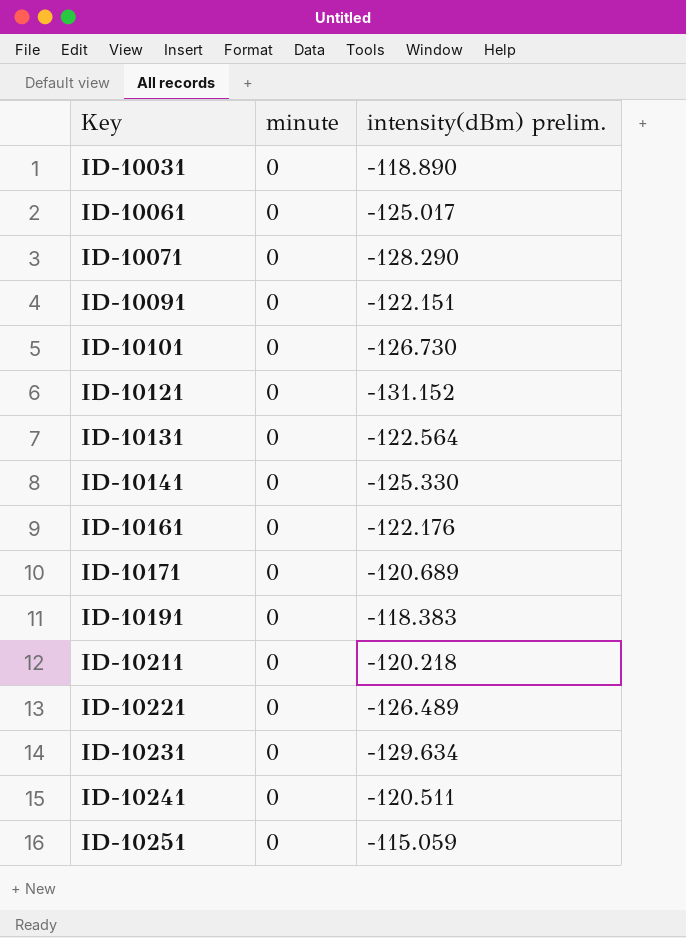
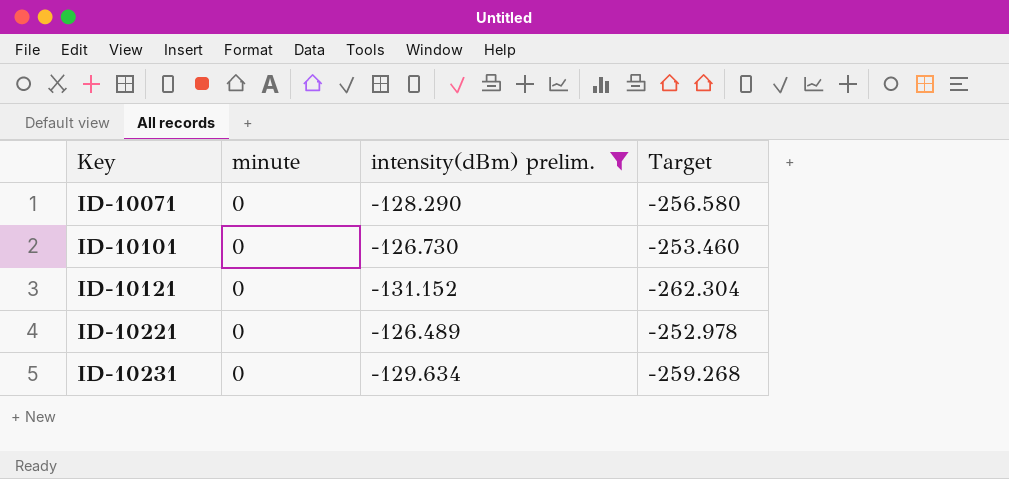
filter: none -> intensity(dBm) prelim. <= -126.489
column Target | formula: none -> [intensity(dBm) prelim.] * 2

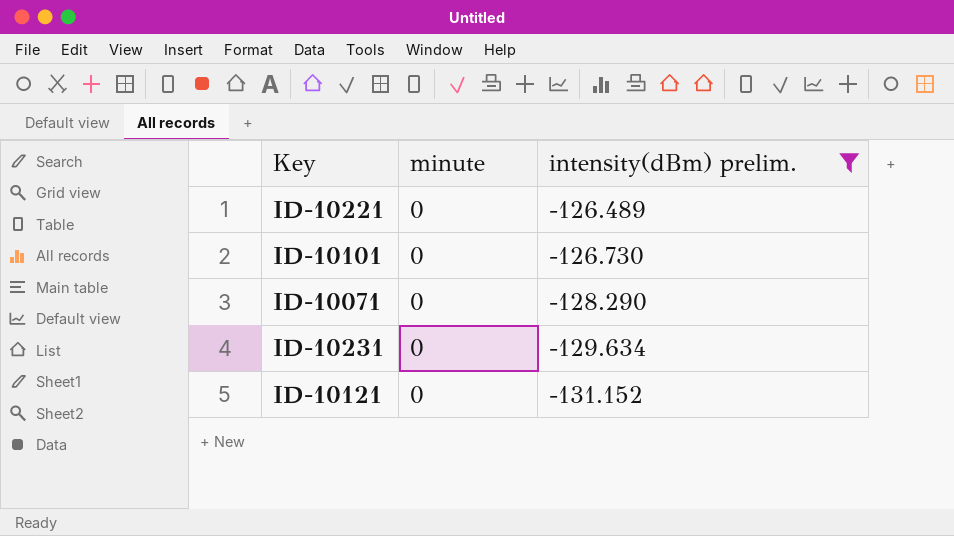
row order: Key ascending -> intensity(dBm) prelim. descending
column Target | formula: [intensity(dBm) prelim.] * 2 -> none

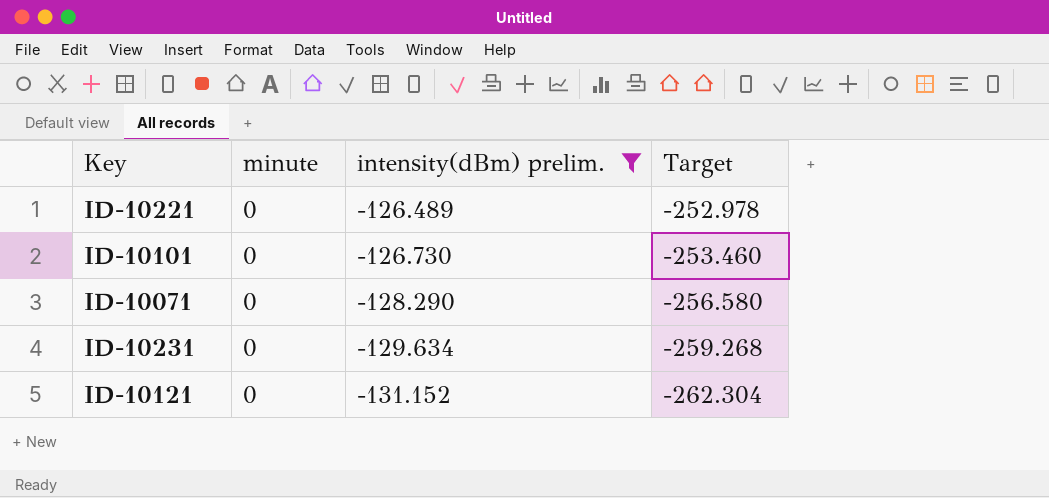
column Target | formula: none -> [intensity(dBm) prelim.] * 2

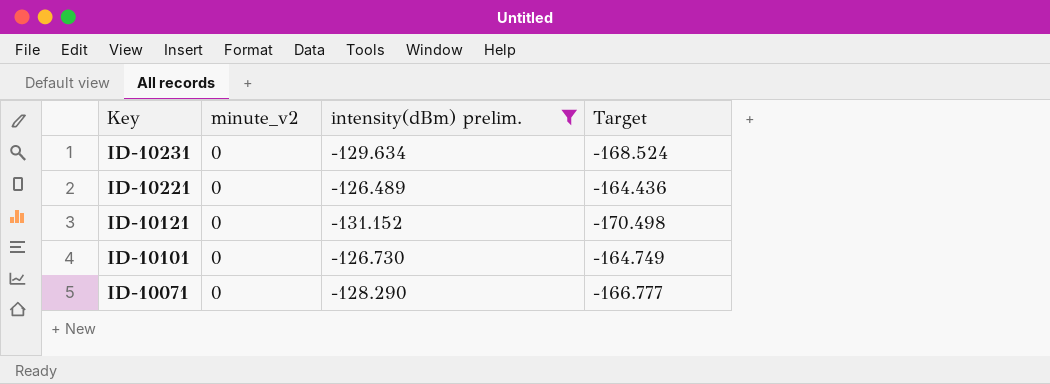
row order: intensity(dBm) prelim. descending -> Key descending
column name: minute -> minute_v2
column Target | formula: [intensity(dBm) prelim.] * 2 -> [intensity(dBm) prelim.] * 1.3

